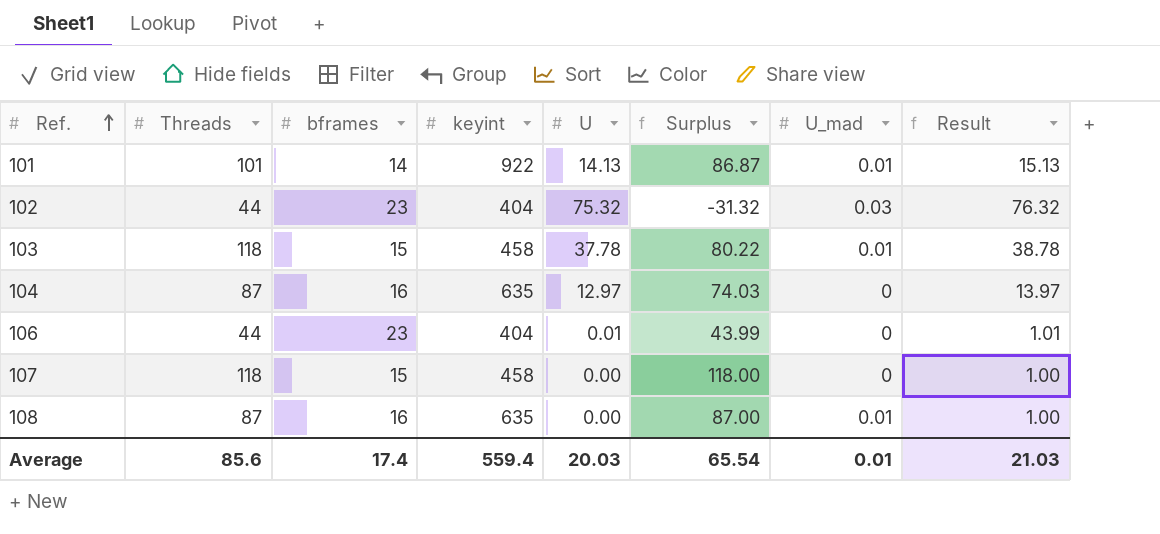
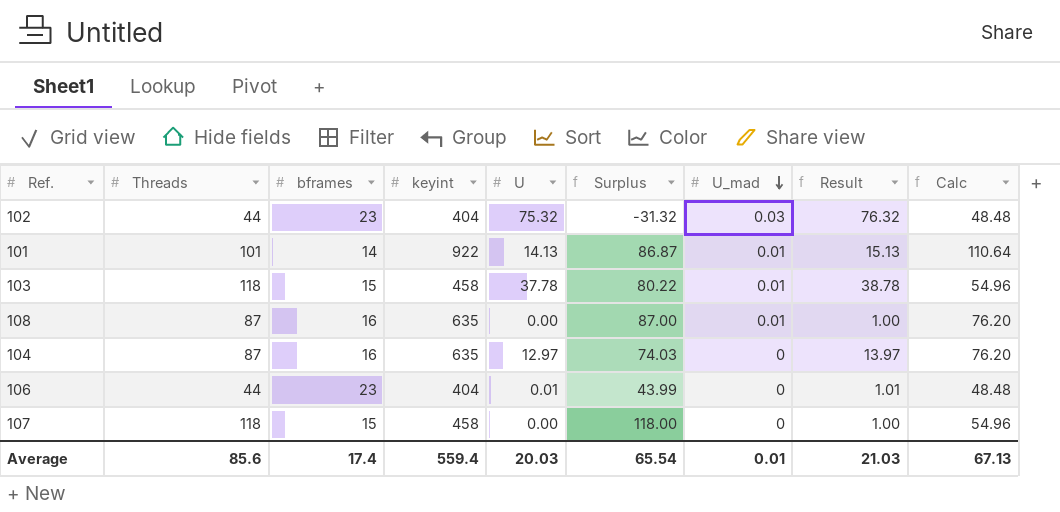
row order: Ref. ascending -> U_mad descending
column Calc | formula: none -> [keyint] * 0.12

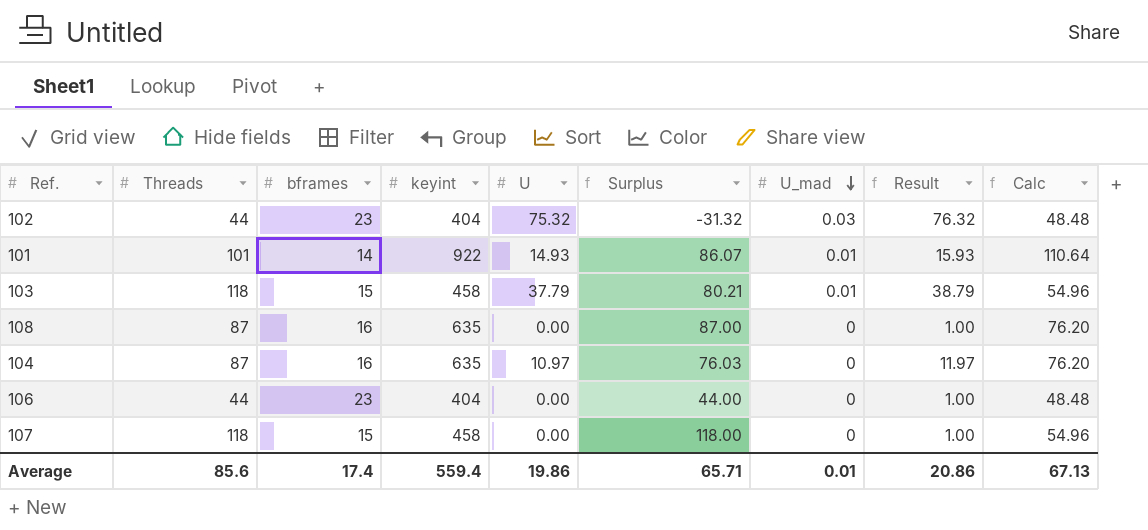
101 | U: 14.13 -> 14.93
101 | Surplus: 86.87 -> 86.07
101 | Result: 15.13 -> 15.93
103 | U: 37.78 -> 37.79
103 | Surplus: 80.22 -> 80.21
103 | Result: 38.78 -> 38.79
108 | U_mad: 0.01 -> 0
104 | U: 12.97 -> 10.97
104 | Surplus: 74.03 -> 76.03
104 | Result: 13.97 -> 11.97
106 | U: 0.01 -> 0.00
106 | Surplus: 43.99 -> 44.00
106 | Result: 1.01 -> 1.00
Average | U: 20.03 -> 19.86
Average | Surplus: 65.54 -> 65.71
Average | Result: 21.03 -> 20.86

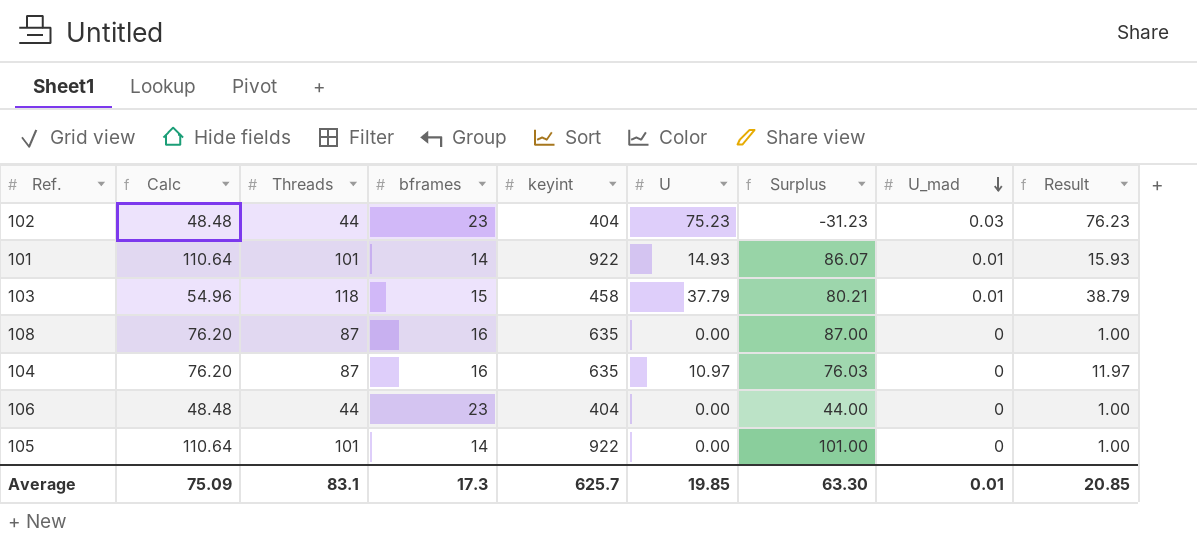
column Calc | position: 9 -> 2
row 107: 118 | 15 | 458 | 0.00 | 118.00 | 0 | 1.00 | 54.96 -> none
102 | U: 75.32 -> 75.23
102 | Surplus: -31.32 -> -31.23
102 | Result: 76.32 -> 76.23
row 105: none -> 110.64 | 101 | 14 | 922 | 0.00 | 101.00 | 0 | 1.00
Average | Calc: 67.13 -> 75.09
Average | Threads: 85.6 -> 83.1
Average | bframes: 17.4 -> 17.3
Average | keyint: 559.4 -> 625.7
Average | U: 19.86 -> 19.85
Average | Surplus: 65.71 -> 63.30
Average | Result: 20.86 -> 20.85

